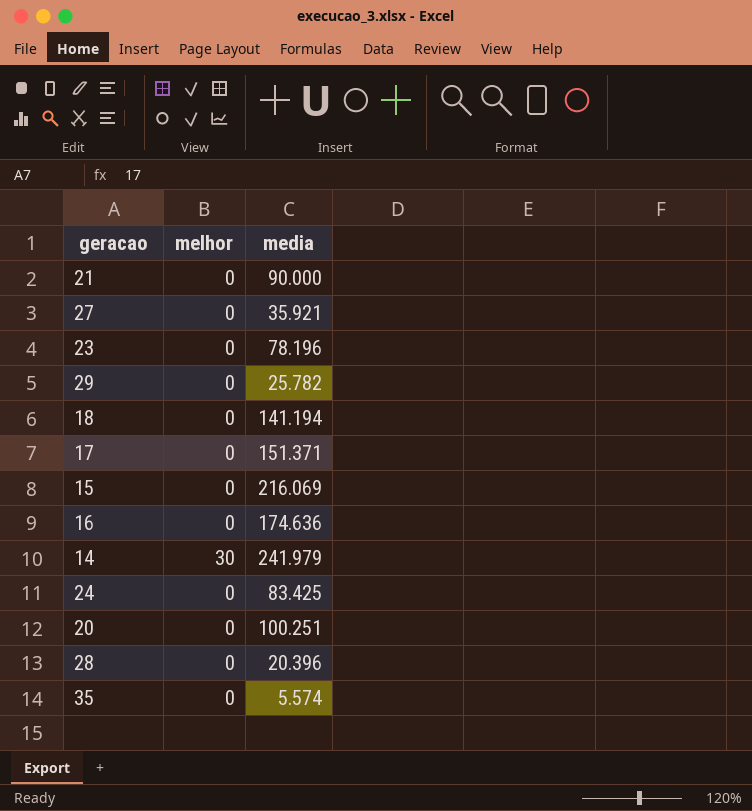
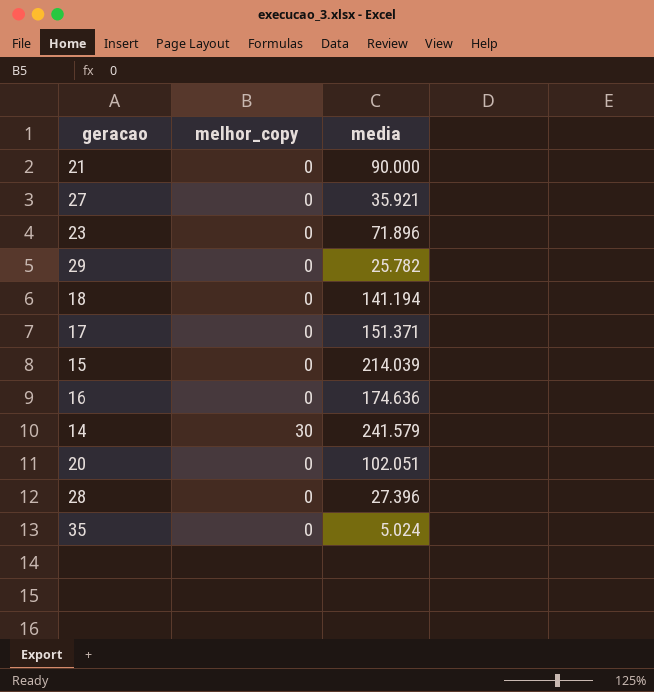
column name: melhor -> melhor_copy
row 24: 0 | 83.425 -> none
23 | media: 78.196 -> 71.896
15 | media: 216.069 -> 214.039
14 | media: 241.979 -> 241.579
20 | media: 100.251 -> 102.051
28 | media: 20.396 -> 27.396
35 | media: 5.574 -> 5.024

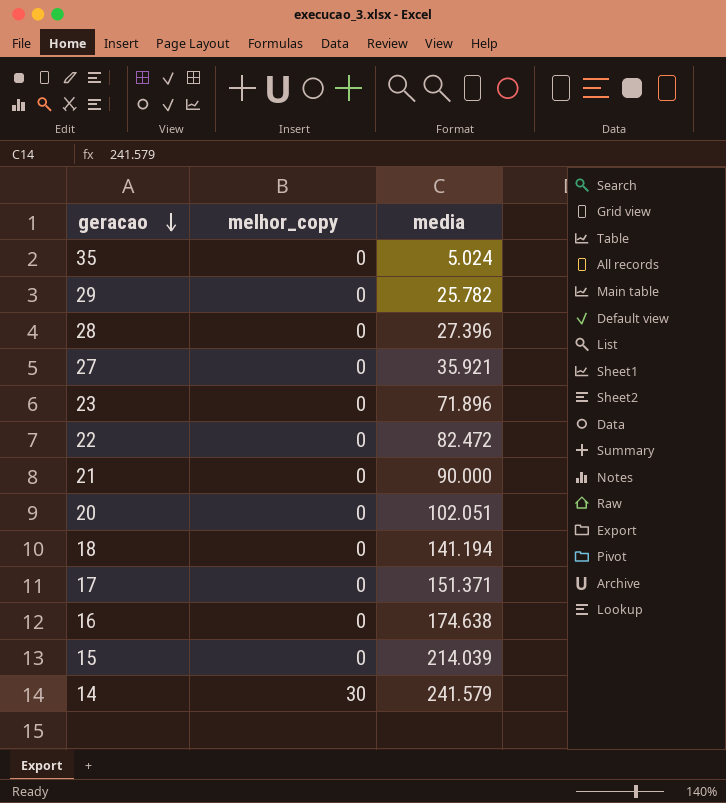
row order: none -> geracao descending
row 22: none -> 0 | 82.472
16 | media: 174.636 -> 174.638

